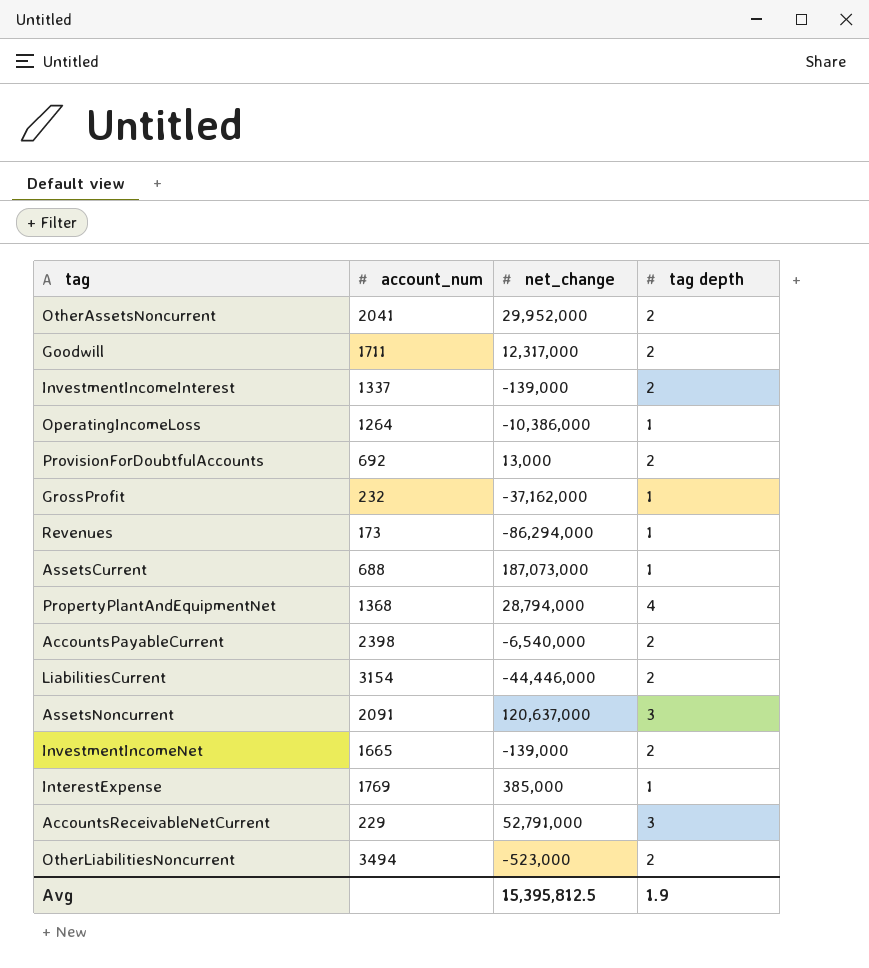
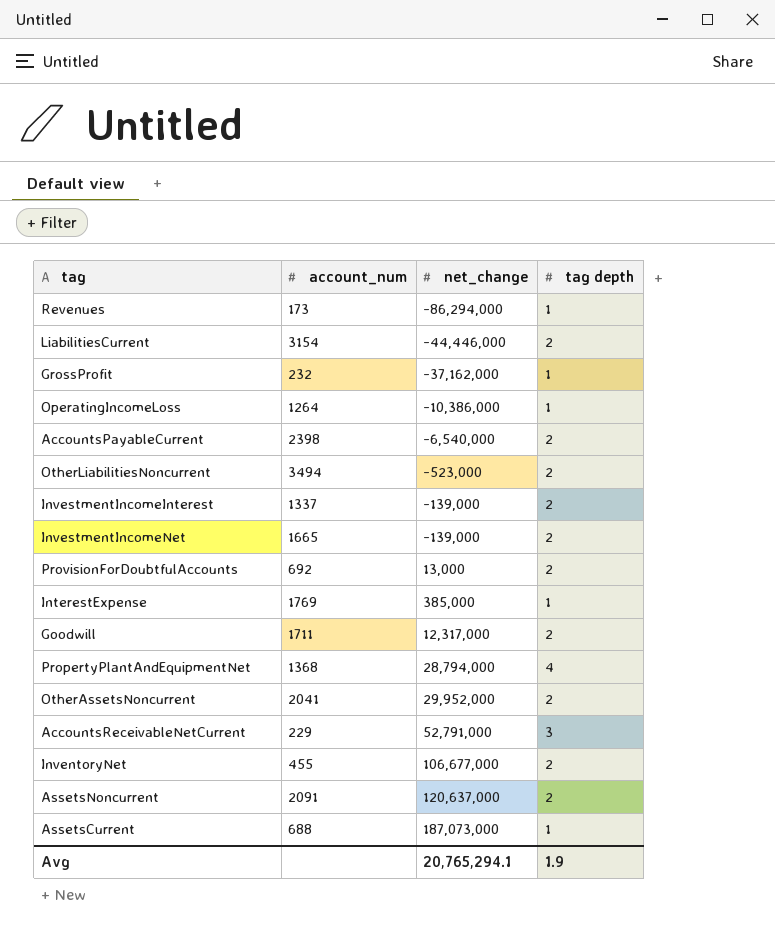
row order: none -> net_change ascending
row InventoryNet: none -> 455 | 106,677,000 | 2
AssetsNoncurrent | tag depth: 3 -> 2
Avg | net_change: 15,395,812.5 -> 20,765,294.1

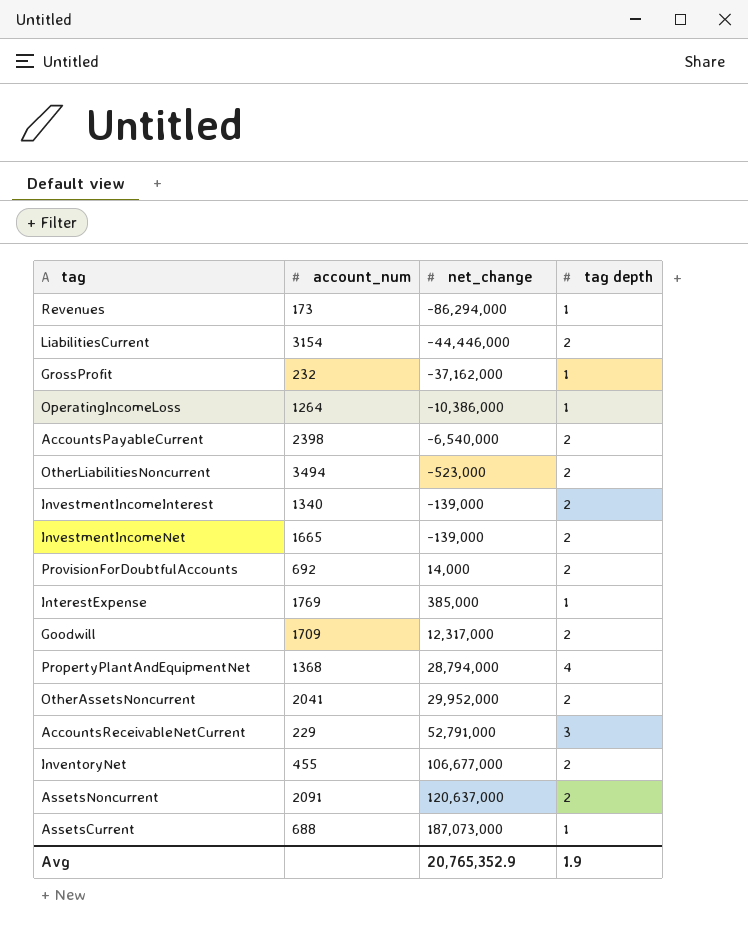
InvestmentIncomeInterest | account_num: 1337 -> 1340
ProvisionForDoubtfulAccounts | net_change: 13,000 -> 14,000
Goodwill | account_num: 1711 -> 1709
Avg | net_change: 20,765,294.1 -> 20,765,352.9

